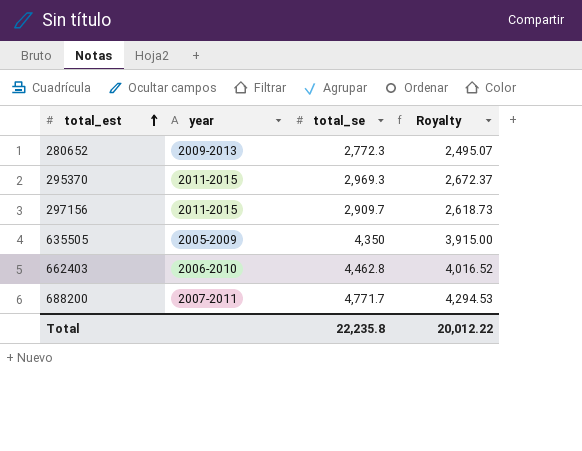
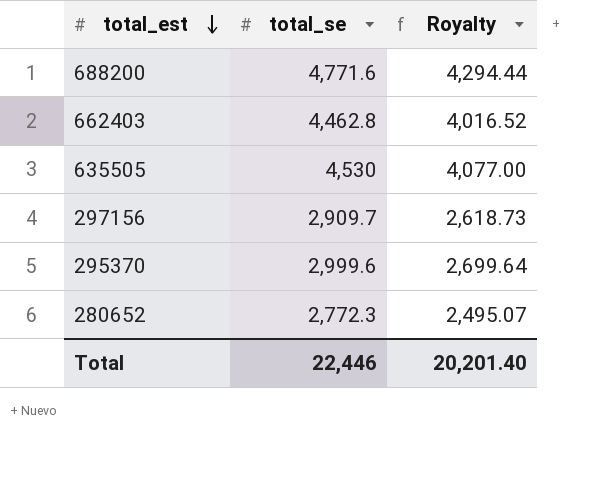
row order: total_est ascending -> total_est descending
column year | position: 2 -> none
688200 | total_se: 4,771.7 -> 4,771.6
688200 | Royalty: 4,294.53 -> 4,294.44
635505 | total_se: 4,350 -> 4,530
635505 | Royalty: 3,915.00 -> 4,077.00
295370 | total_se: 2,969.3 -> 2,999.6
295370 | Royalty: 2,672.37 -> 2,699.64
Total | total_se: 22,235.8 -> 22,446
Total | Royalty: 20,012.22 -> 20,201.40

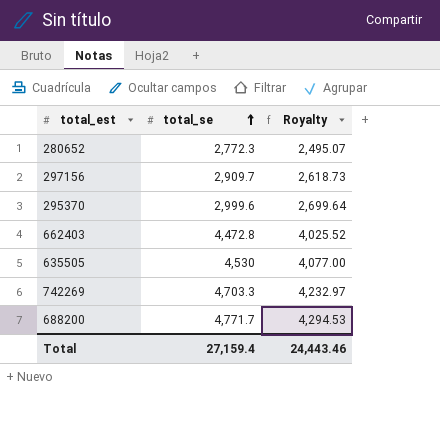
row order: total_est descending -> total_se ascending
662403 | total_se: 4,462.8 -> 4,472.8
662403 | Royalty: 4,016.52 -> 4,025.52
row 742269: none -> 4,703.3 | 4,232.97
688200 | total_se: 4,771.6 -> 4,771.7
688200 | Royalty: 4,294.44 -> 4,294.53
Total | total_se: 22,446 -> 27,159.4
Total | Royalty: 20,201.40 -> 24,443.46

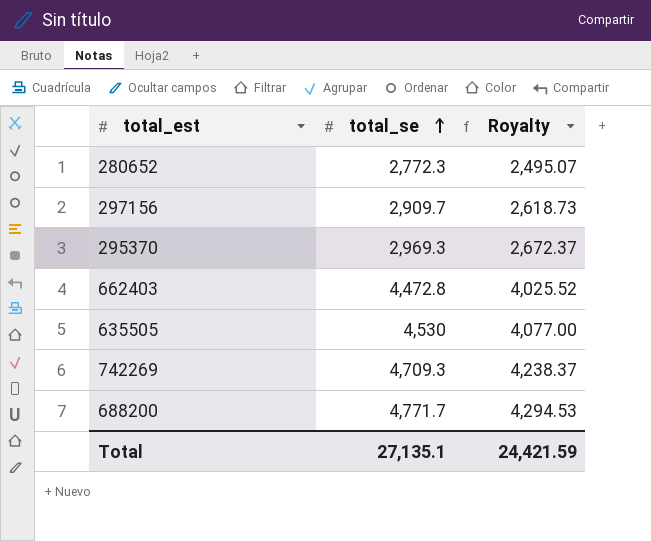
295370 | total_se: 2,999.6 -> 2,969.3
295370 | Royalty: 2,699.64 -> 2,672.37
742269 | total_se: 4,703.3 -> 4,709.3
742269 | Royalty: 4,232.97 -> 4,238.37
Total | total_se: 27,159.4 -> 27,135.1
Total | Royalty: 24,443.46 -> 24,421.59

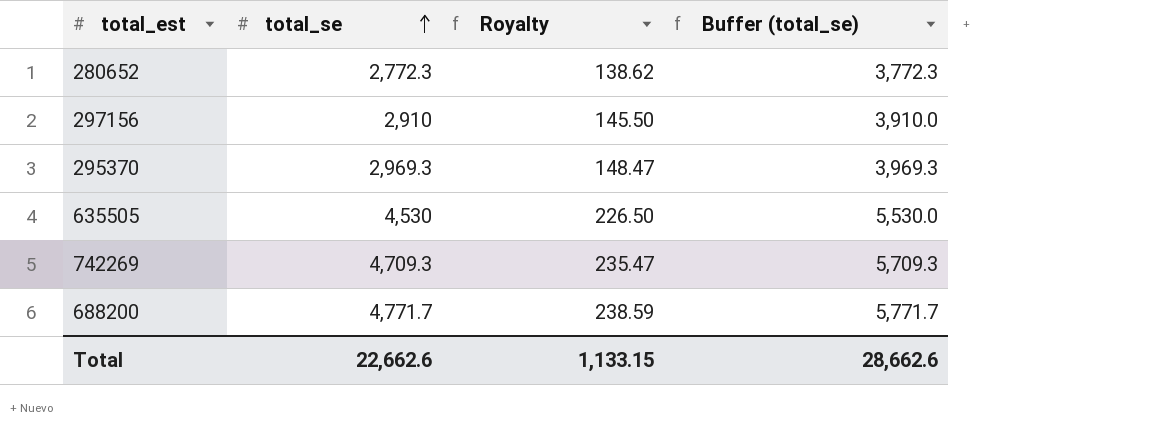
column Royalty | formula: [total_se] * 0.9 -> [total_se] * 0.05
column Buffer (total_se) | formula: none -> [total_se] + 1000
row 662403: 4,472.8 | 4,025.52 -> none
297156 | total_se: 2,909.7 -> 2,910
Total | total_se: 27,135.1 -> 22,662.6
Total | Royalty: 24,421.59 -> 1,133.15

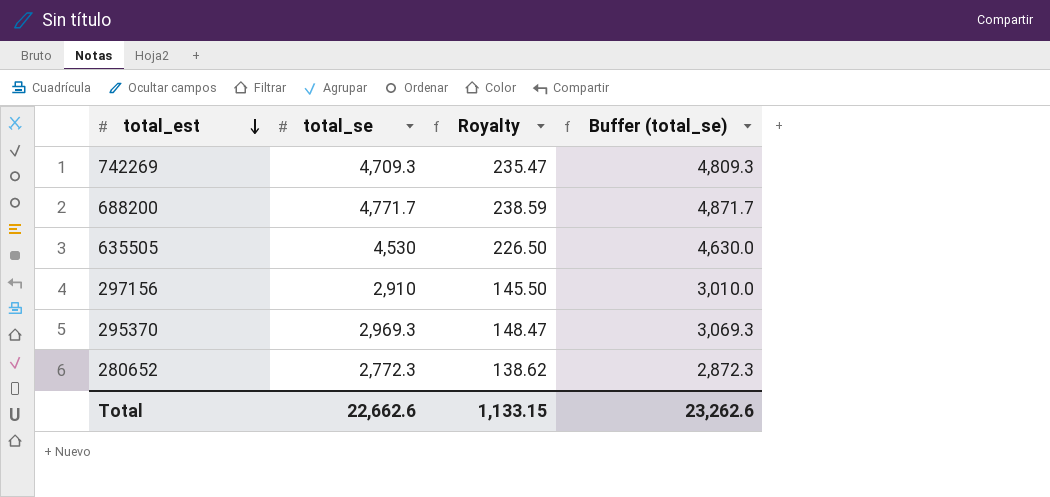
row order: total_se ascending -> total_est descending
column Buffer (total_se) | formula: [total_se] + 1000 -> [total_se] + 100
Total | Buffer (total_se): 28,662.6 -> 23,262.6

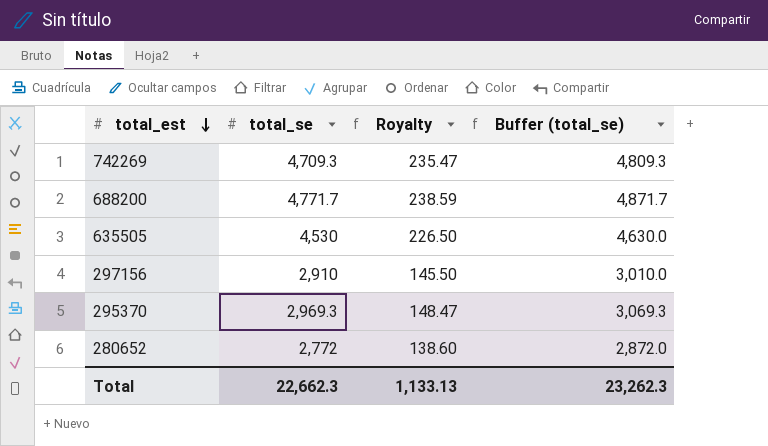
280652 | total_se: 2,772.3 -> 2,772
280652 | Royalty: 138.62 -> 138.60
280652 | Buffer (total_se): 2,872.3 -> 2,872.0
Total | total_se: 22,662.6 -> 22,662.3
Total | Royalty: 1,133.15 -> 1,133.13
Total | Buffer (total_se): 23,262.6 -> 23,262.3

